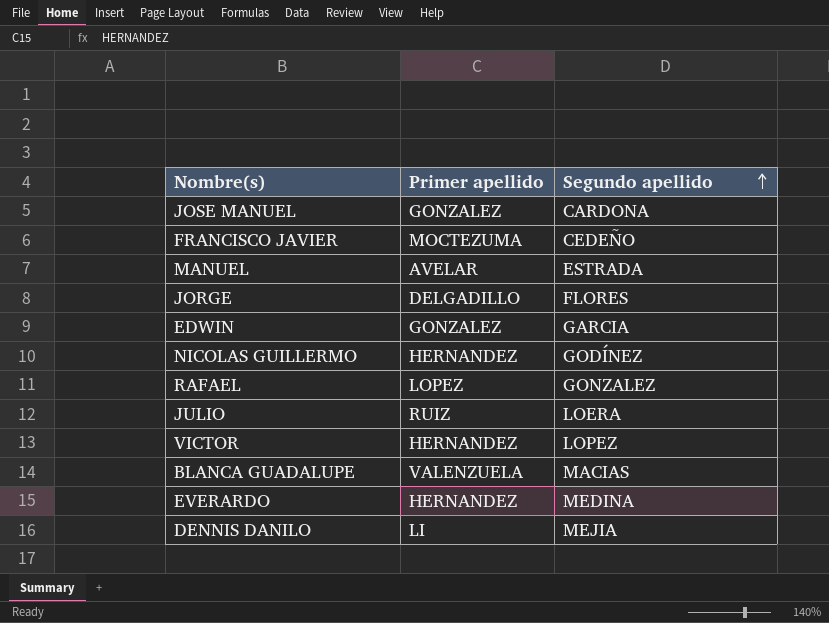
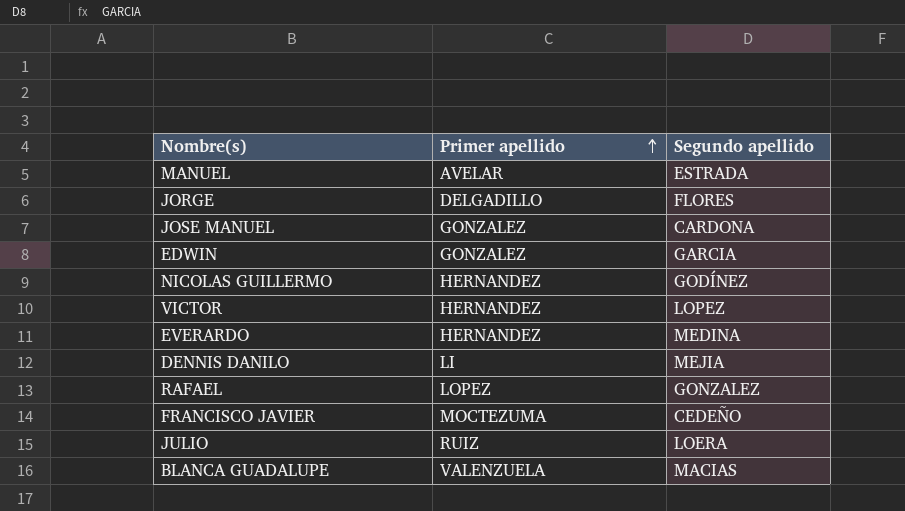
row order: Segundo apellido ascending -> Primer apellido ascending

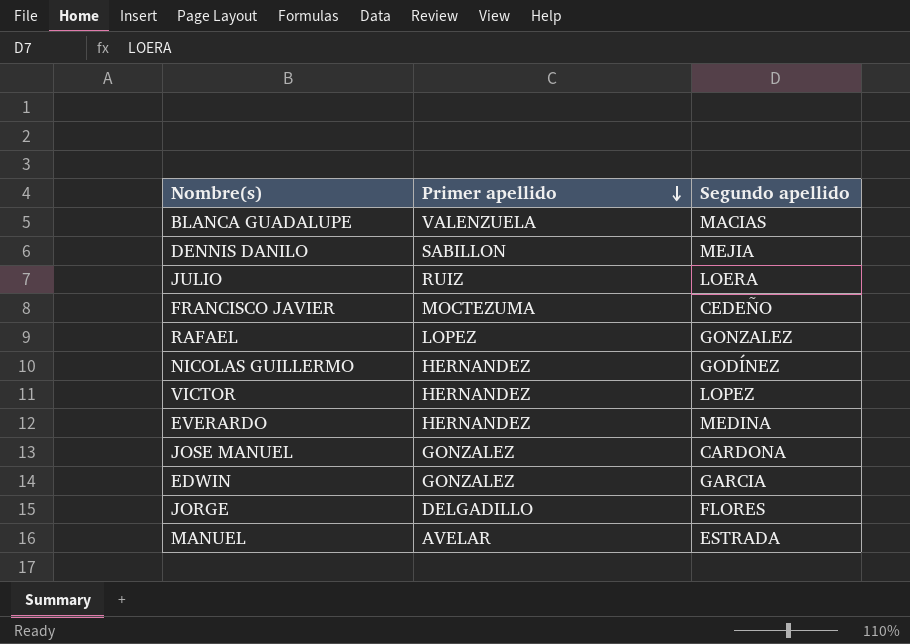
row order: Primer apellido ascending -> Primer apellido descending
DENNIS DANILO | Primer apellido: LI -> SABILLON

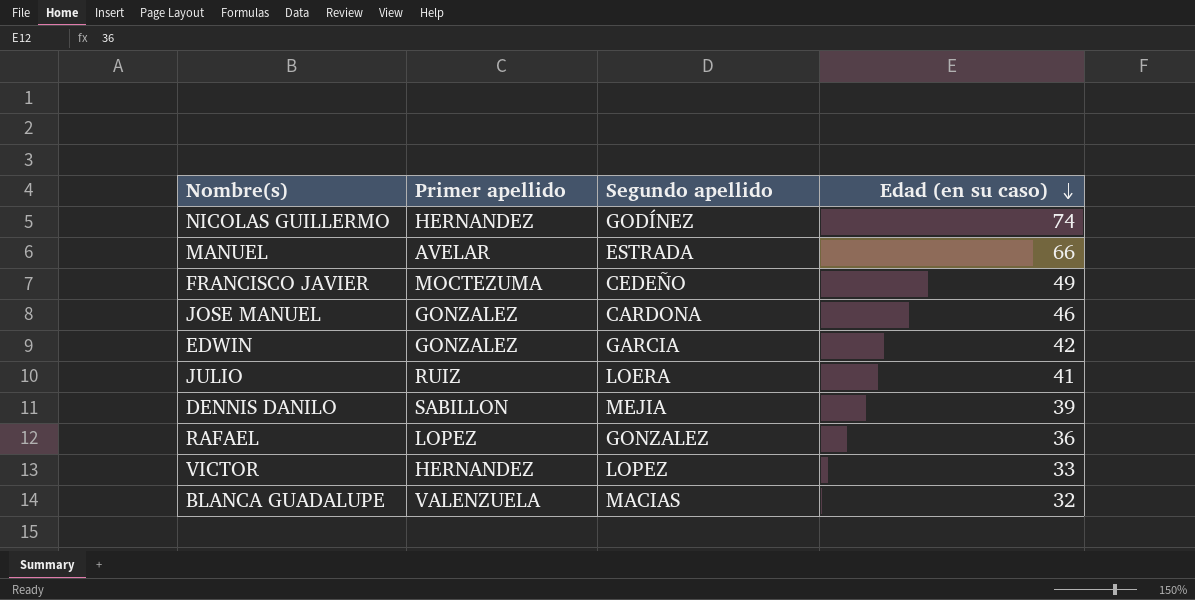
row order: Primer apellido descending -> Edad (en su caso) descending
column Edad (en su caso) | position: none -> 4
row EVERARDO: HERNANDEZ | MEDINA -> none
row JORGE: DELGADILLO | FLORES -> none

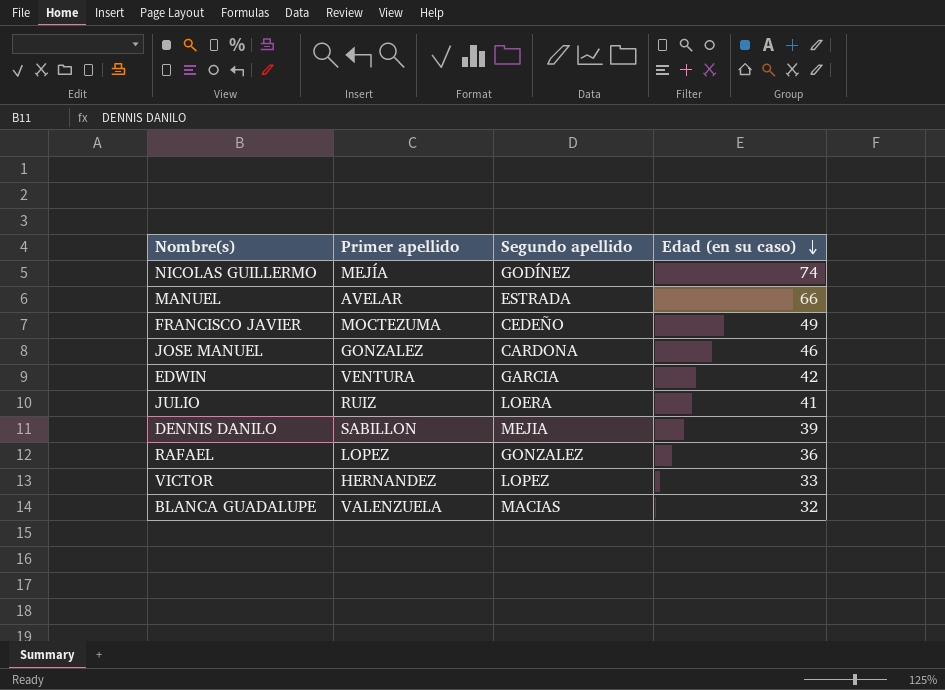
NICOLAS GUILLERMO | Primer apellido: HERNANDEZ -> MEJÍA
EDWIN | Primer apellido: GONZALEZ -> VENTURA

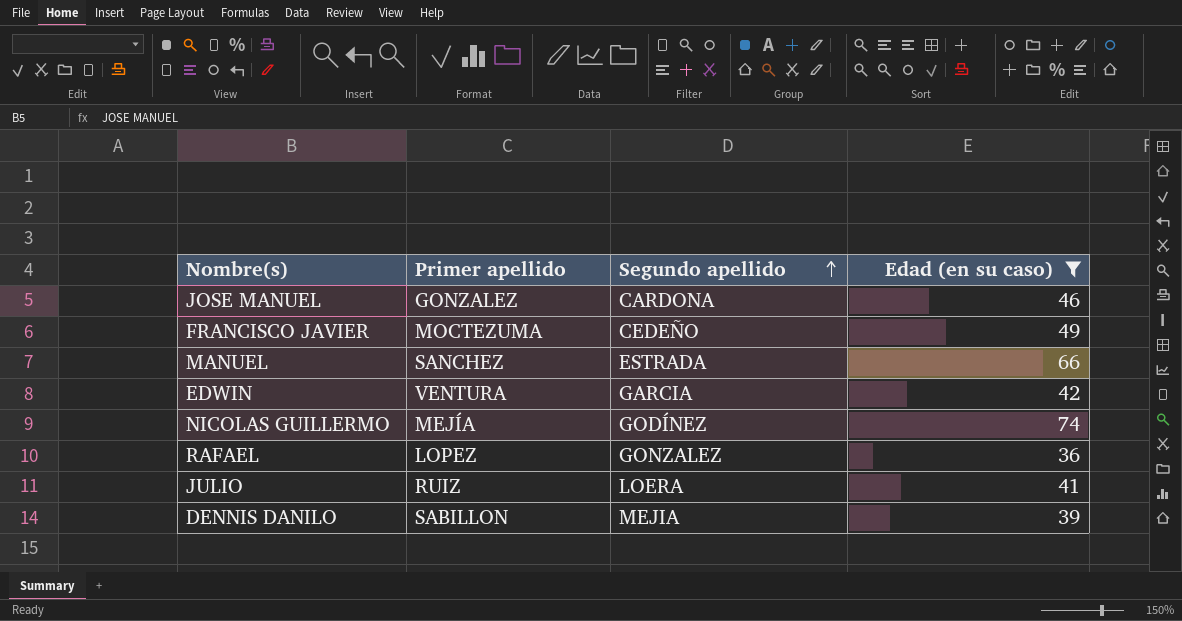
filter: none -> Edad (en su caso) >= 36
row order: Edad (en su caso) descending -> Segundo apellido ascending
MANUEL | Primer apellido: AVELAR -> SANCHEZ

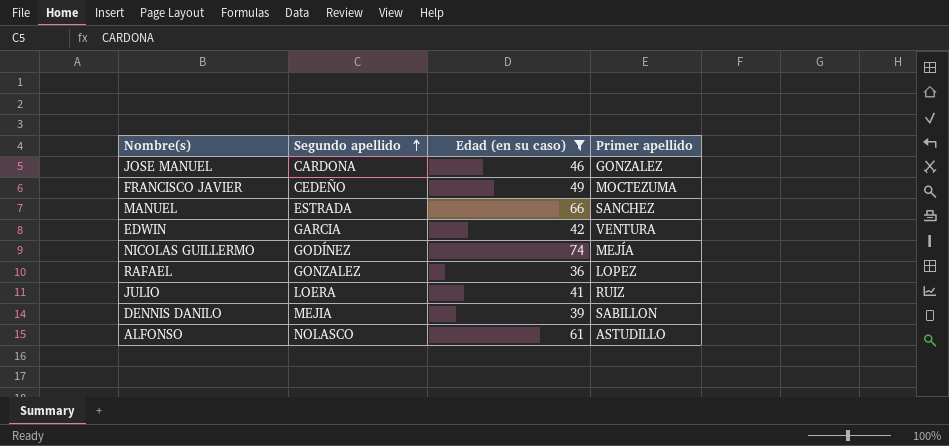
column Primer apellido | position: 2 -> 4
row ALFONSO: none -> NOLASCO | 61 | ASTUDILLO

